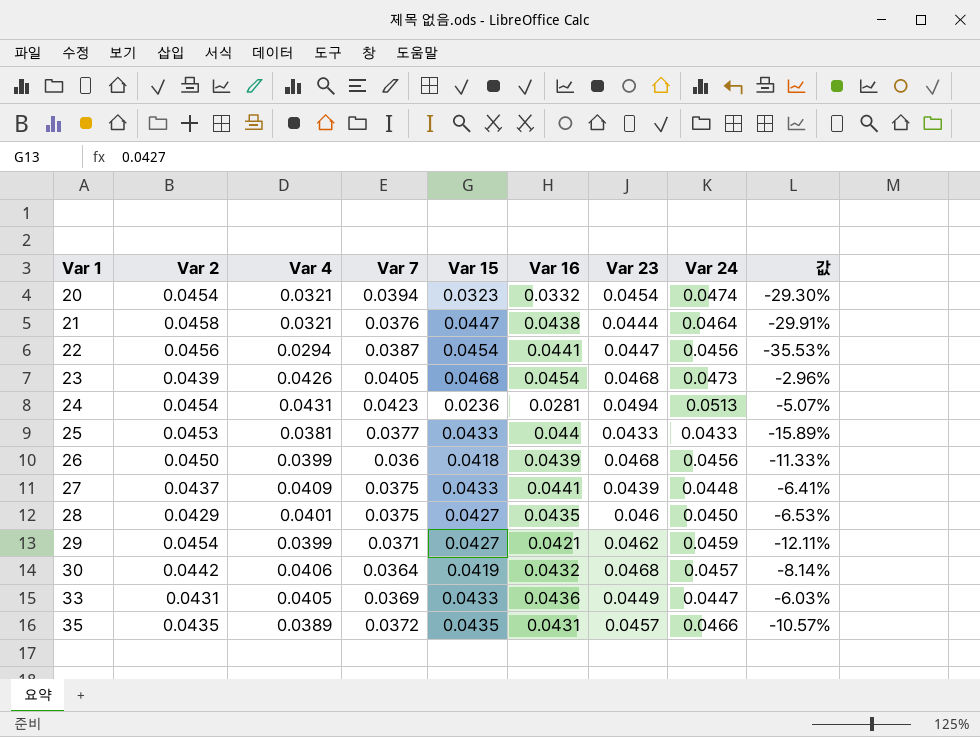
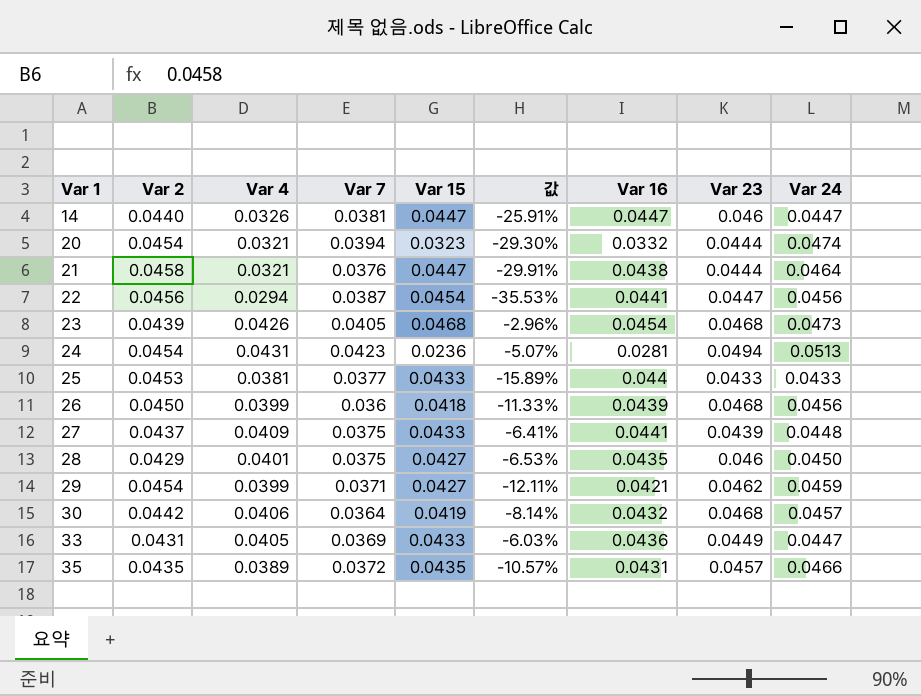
column 값 | position: 9 -> 6
row 14: none -> 0.0440 | 0.0326 | 0.0381 | 0.0447 | -25.91% | 0.0447 | 0.046 | 0.0447
20 | Var 23: 0.0454 -> 0.0444

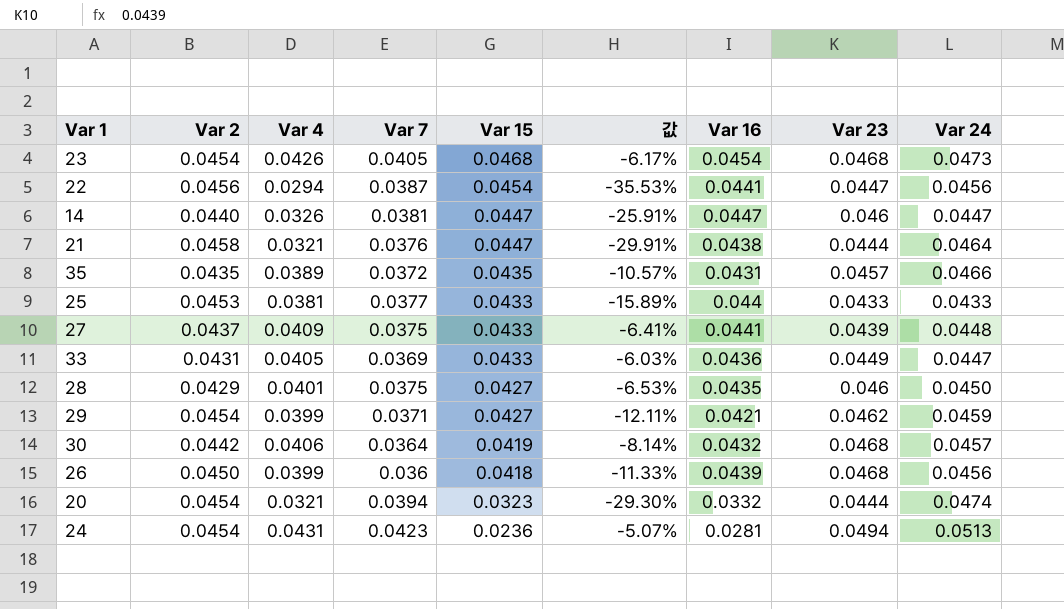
row order: Var 1 ascending -> Var 15 descending
23 | Var 2: 0.0439 -> 0.0454
23 | 값: -2.96% -> -6.17%

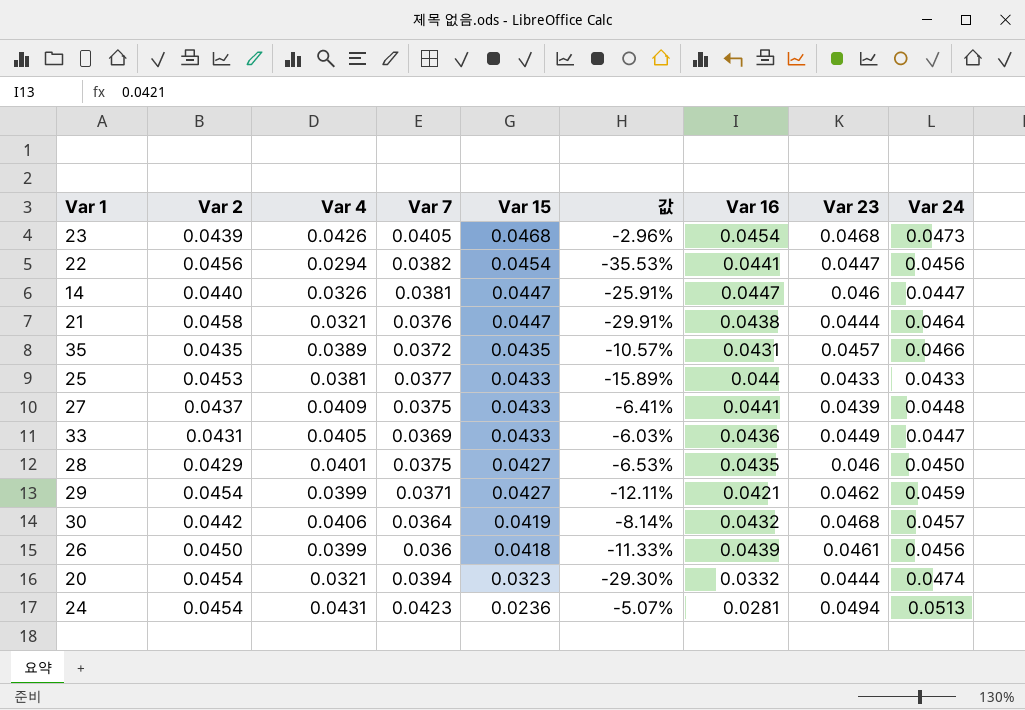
23 | Var 2: 0.0454 -> 0.0439
23 | 값: -6.17% -> -2.96%
22 | Var 7: 0.0387 -> 0.0382
26 | Var 23: 0.0468 -> 0.0461

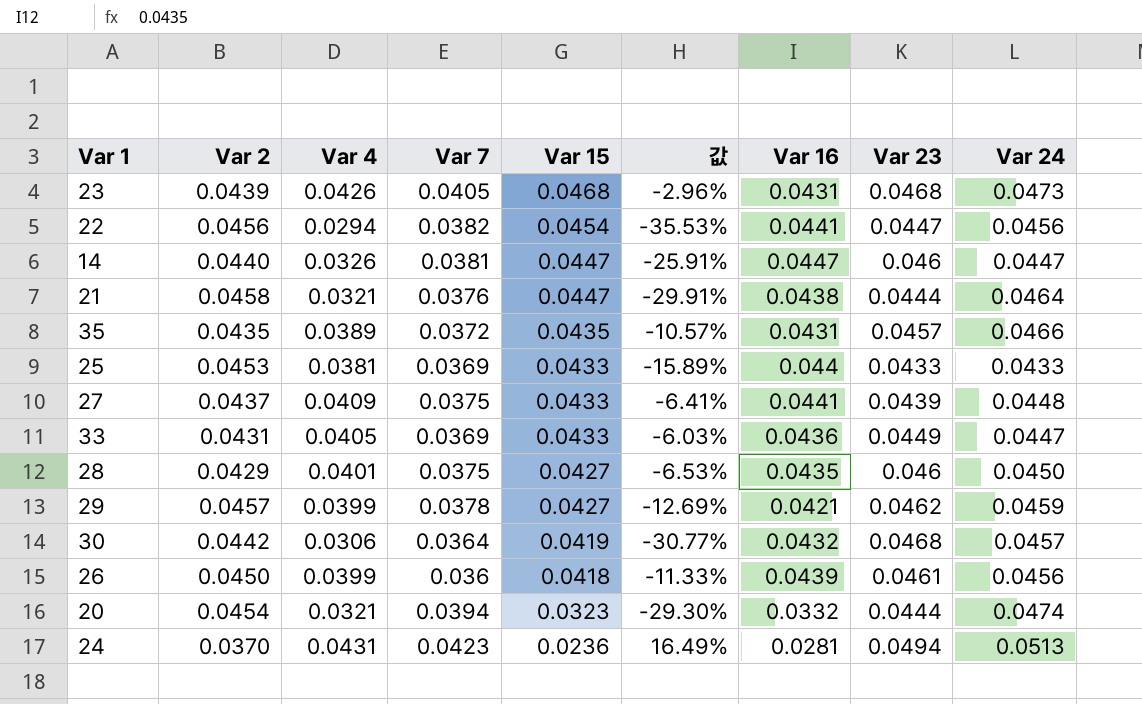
23 | Var 16: 0.0454 -> 0.0431
25 | Var 7: 0.0377 -> 0.0369
29 | Var 2: 0.0454 -> 0.0457
29 | Var 7: 0.0371 -> 0.0378
29 | 값: -12.11% -> -12.69%
30 | Var 4: 0.0406 -> 0.0306
30 | 값: -8.14% -> -30.77%
24 | Var 2: 0.0454 -> 0.0370
24 | 값: -5.07% -> 16.49%

